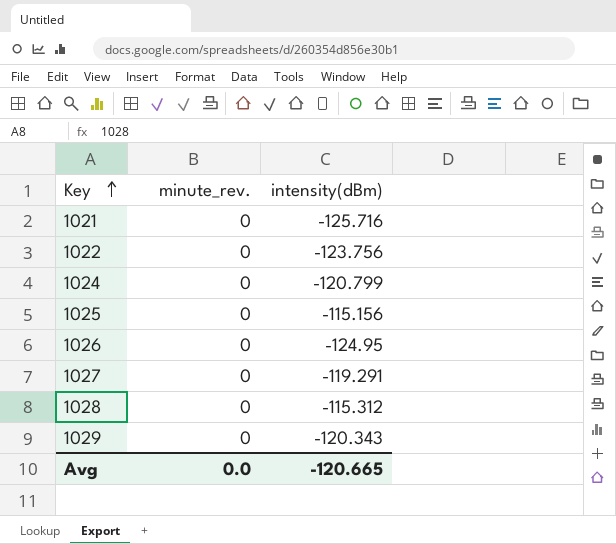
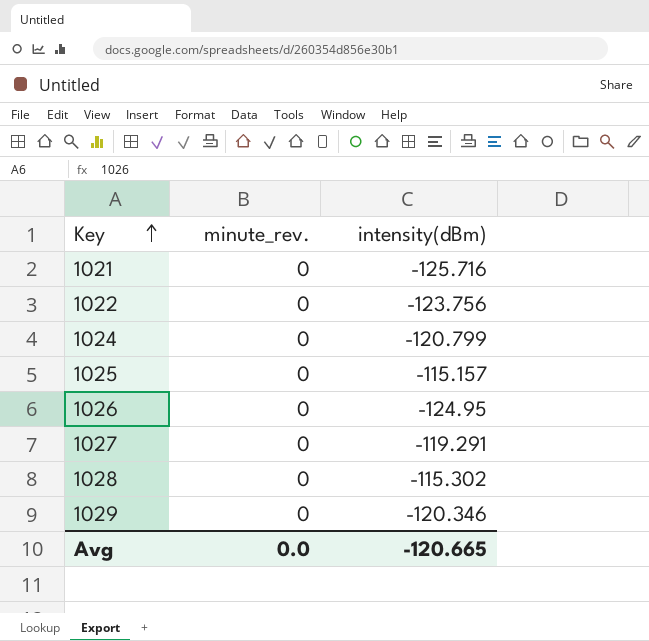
1025 | intensity(dBm): -115.156 -> -115.157
1028 | intensity(dBm): -115.312 -> -115.302
1029 | intensity(dBm): -120.343 -> -120.346

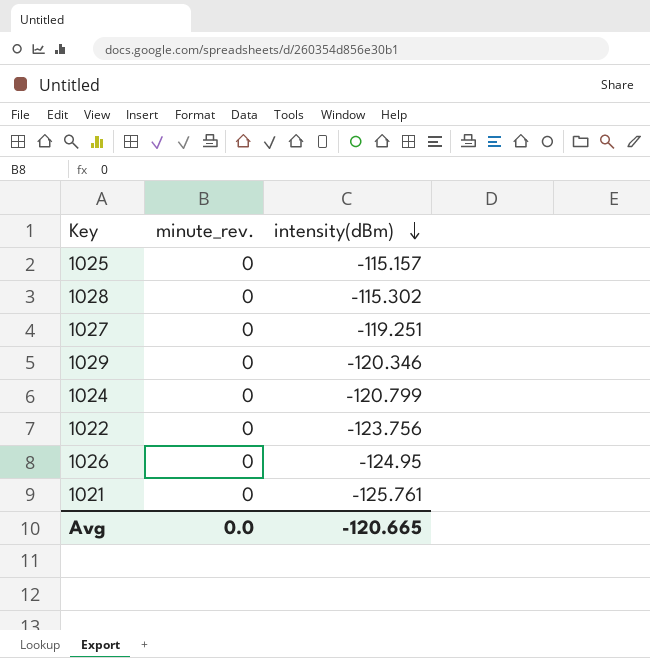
row order: Key ascending -> intensity(dBm) descending
1027 | intensity(dBm): -119.291 -> -119.251
1021 | intensity(dBm): -125.716 -> -125.761

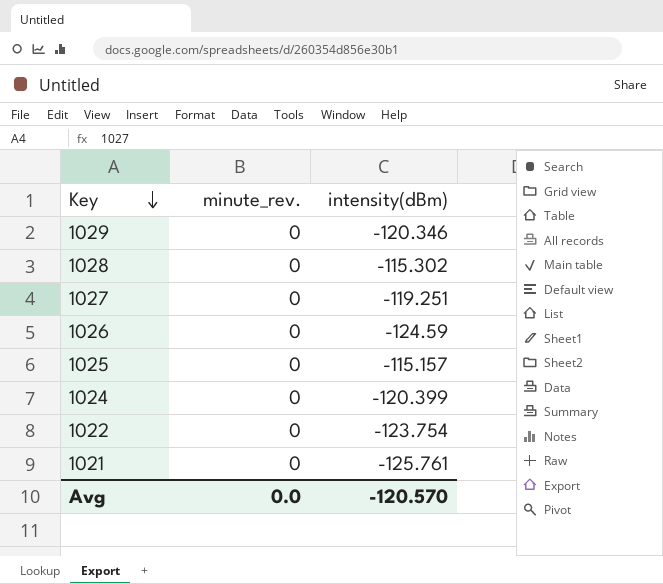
row order: intensity(dBm) descending -> Key descending
1026 | intensity(dBm): -124.95 -> -124.59
1024 | intensity(dBm): -120.799 -> -120.399
1022 | intensity(dBm): -123.756 -> -123.754
Avg | intensity(dBm): -120.665 -> -120.570

